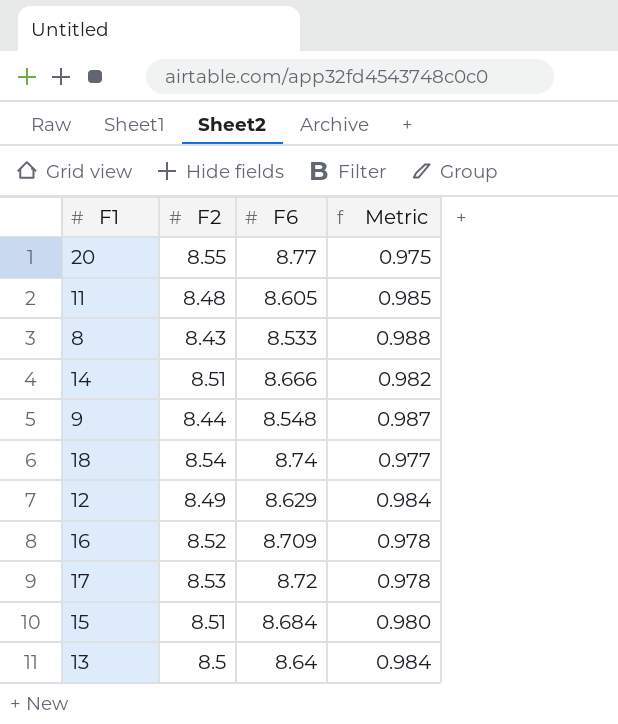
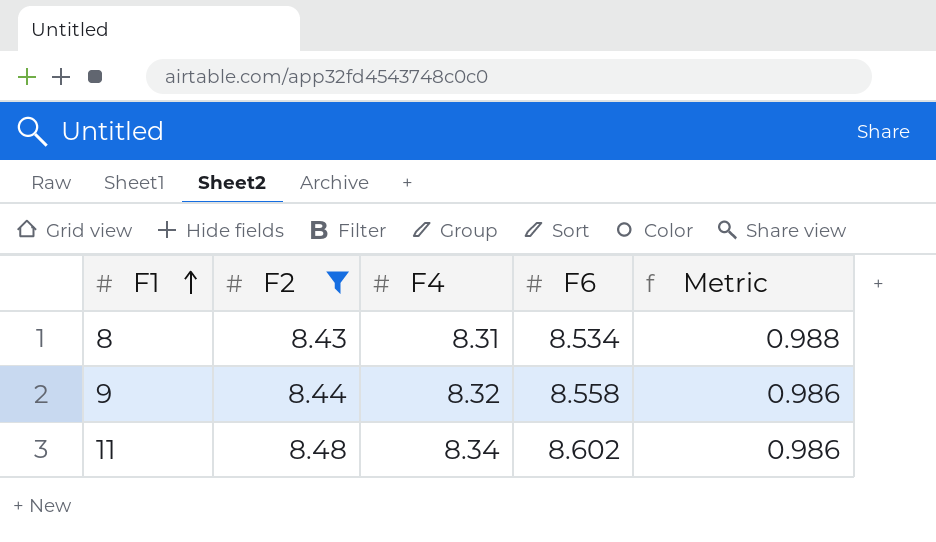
filter: none -> F2 <= 8.48
row order: none -> F1 ascending
column F4 | position: none -> 3
8 | F6: 8.533 -> 8.534
9 | F6: 8.548 -> 8.558
9 | Metric: 0.987 -> 0.986
11 | F6: 8.605 -> 8.602
11 | Metric: 0.985 -> 0.986

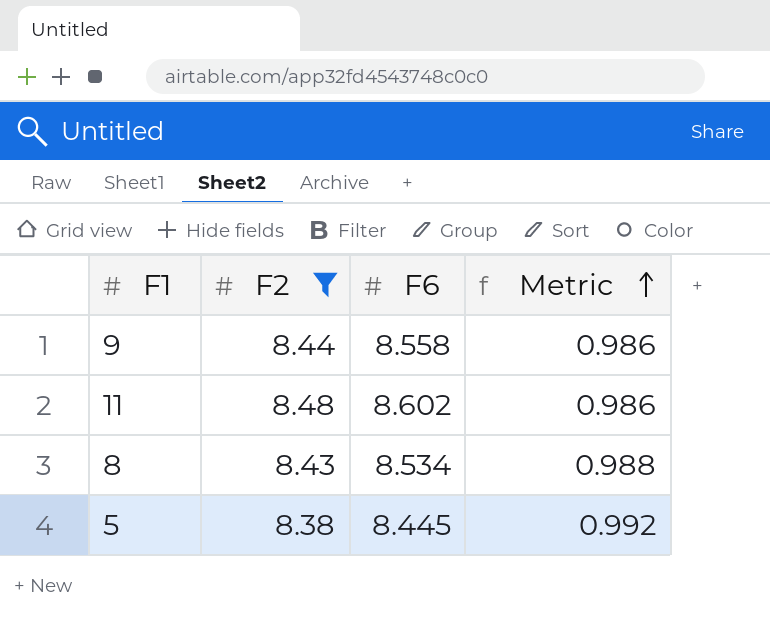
row order: F1 ascending -> Metric ascending
column F4 | position: 3 -> none
row 5: none -> 8.38 | 8.445 | 0.992

